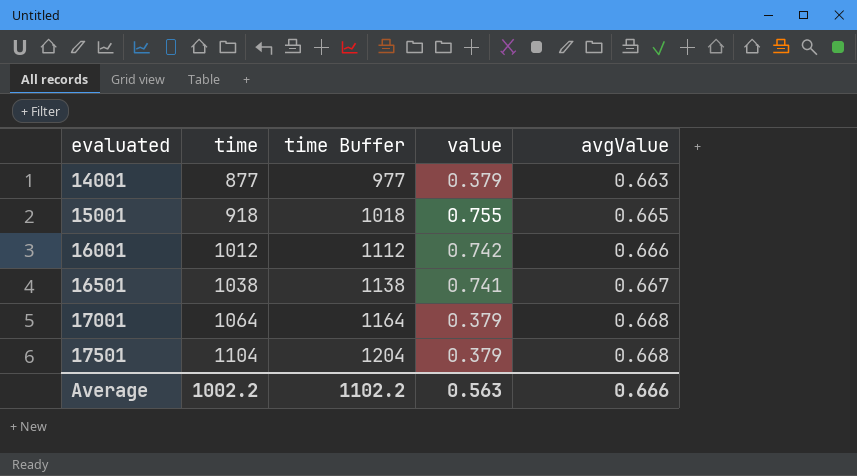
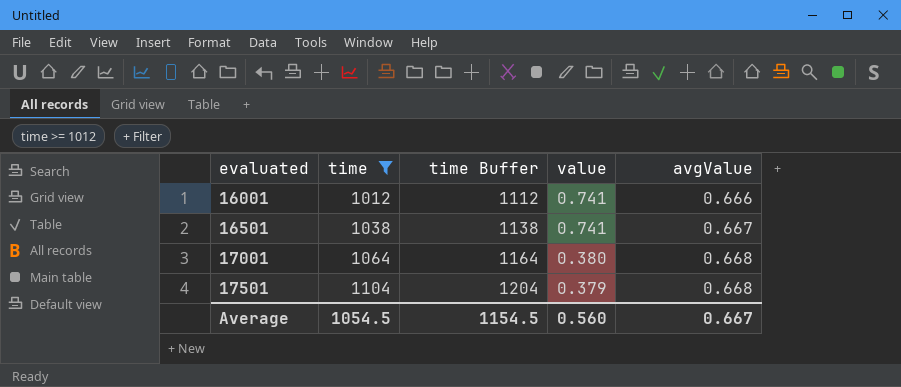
filter: none -> time >= 1012
16001 | value: 0.742 -> 0.741
17001 | value: 0.379 -> 0.380
Average | time: 1002.2 -> 1054.5
Average | time Buffer: 1102.2 -> 1154.5
Average | value: 0.563 -> 0.560
Average | avgValue: 0.666 -> 0.667

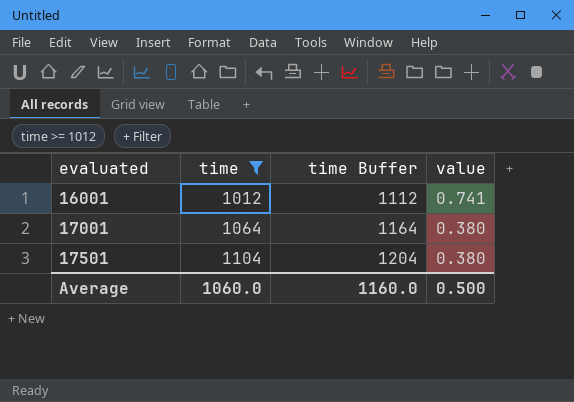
column avgValue | position: 5 -> none
row 16501: 1038 | 1138 | 0.741 | 0.667 -> none
17501 | value: 0.379 -> 0.380
Average | time: 1054.5 -> 1060.0
Average | time Buffer: 1154.5 -> 1160.0
Average | value: 0.560 -> 0.500

